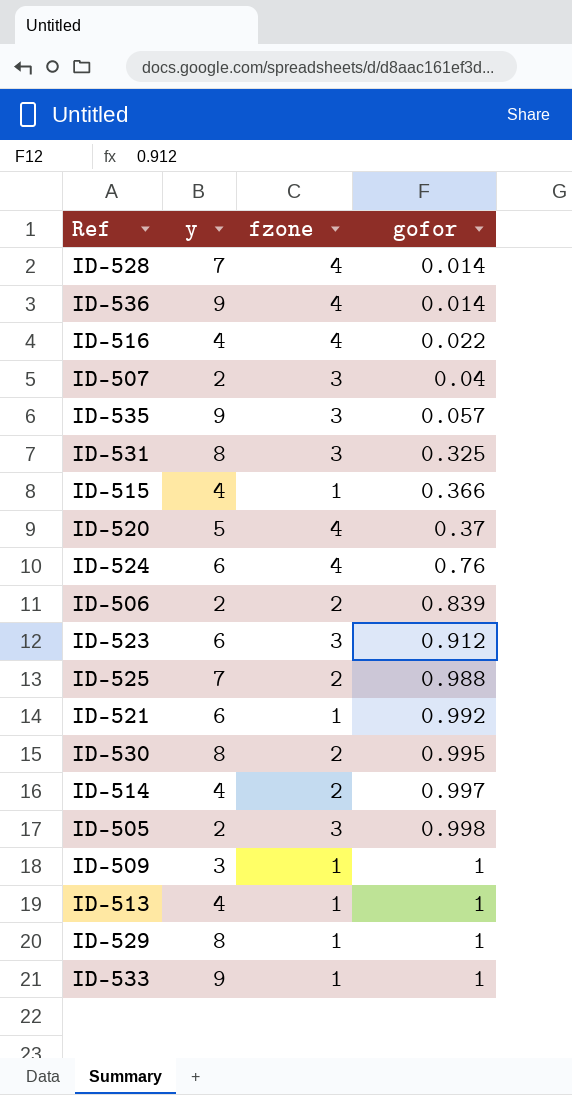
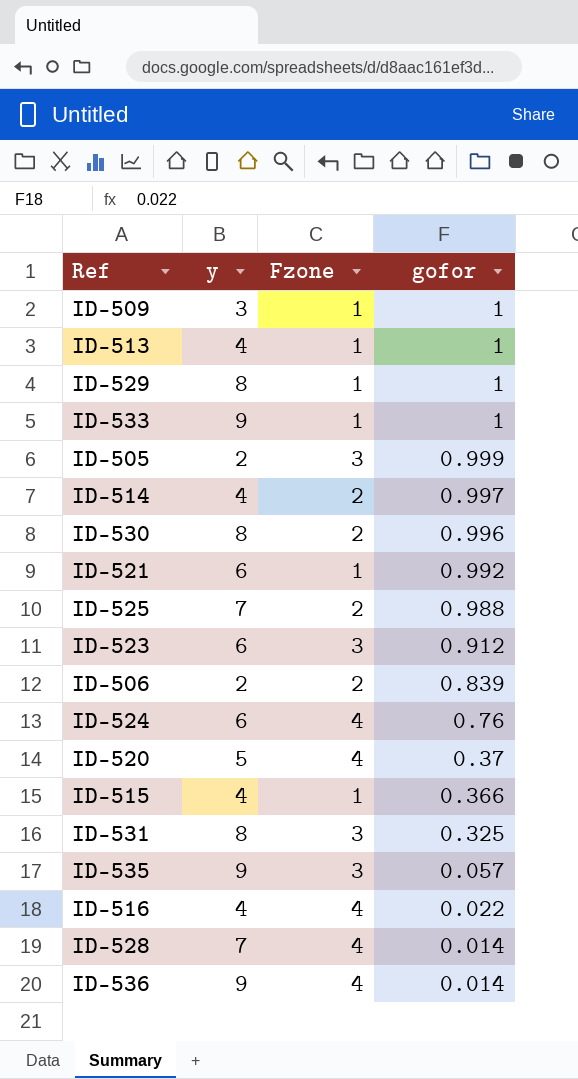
row order: gofor ascending -> gofor descending
column name: fzone -> Fzone
row ID-507: 2 | 3 | 0.04 -> none
ID-505 | gofor: 0.998 -> 0.999
ID-530 | gofor: 0.995 -> 0.996

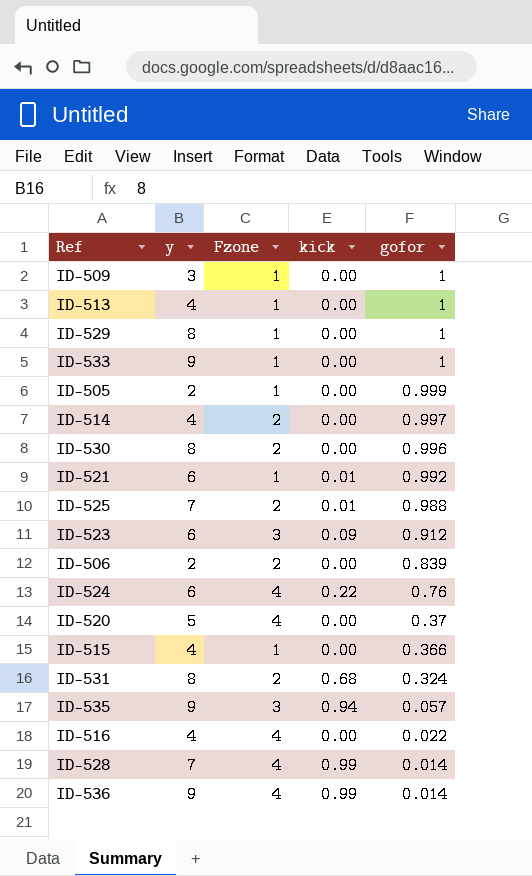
column kick | position: none -> 4
ID-505 | Fzone: 3 -> 1
ID-531 | Fzone: 3 -> 2
ID-531 | gofor: 0.325 -> 0.324

